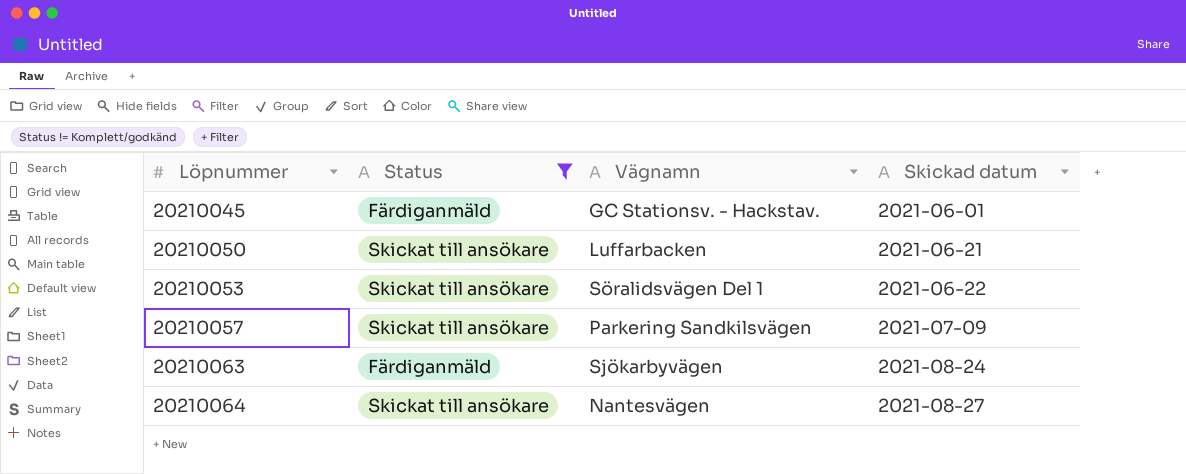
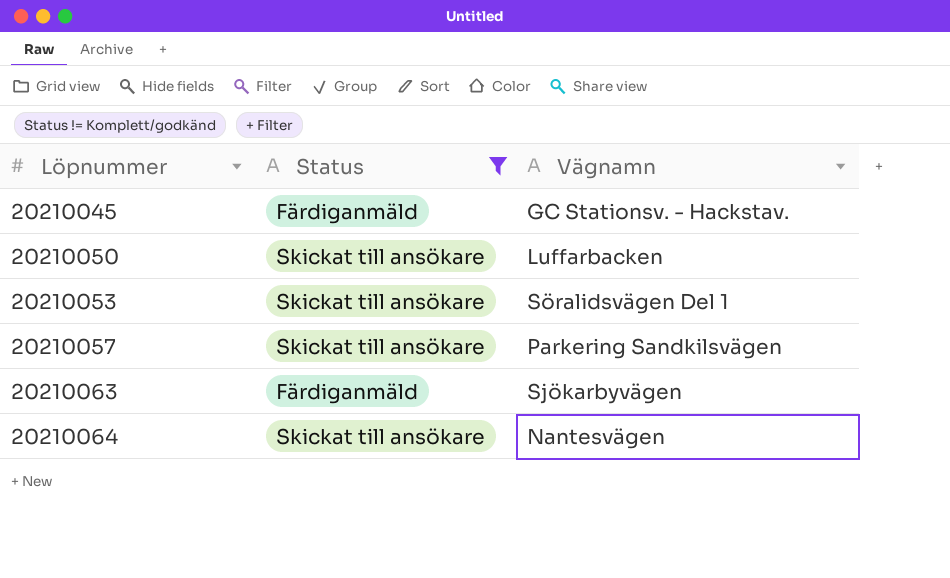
column Skickad datum | position: 4 -> none

